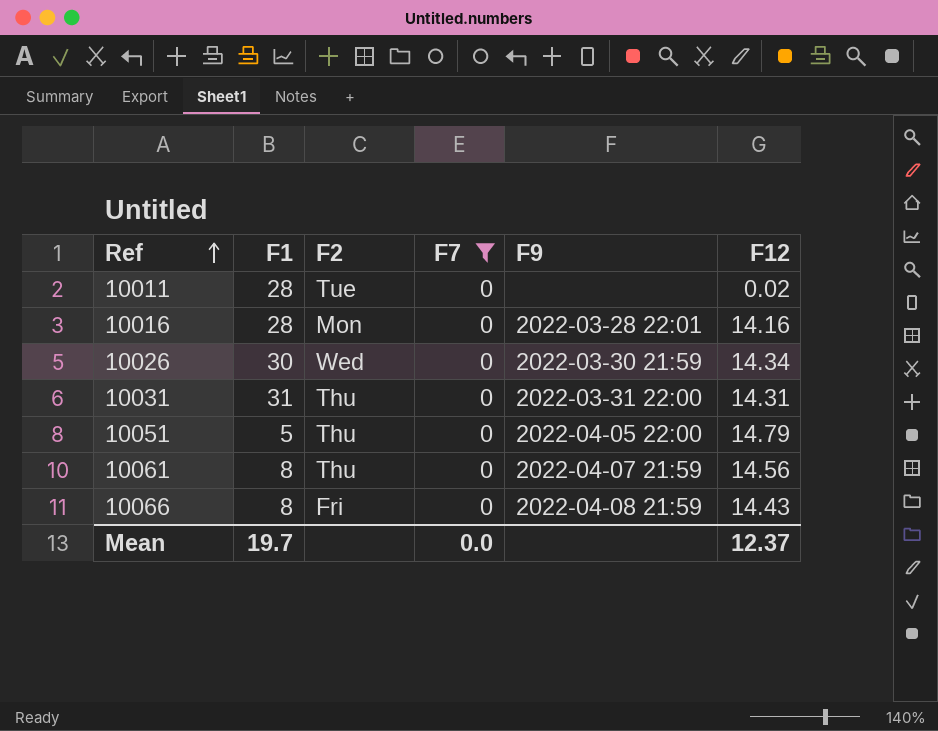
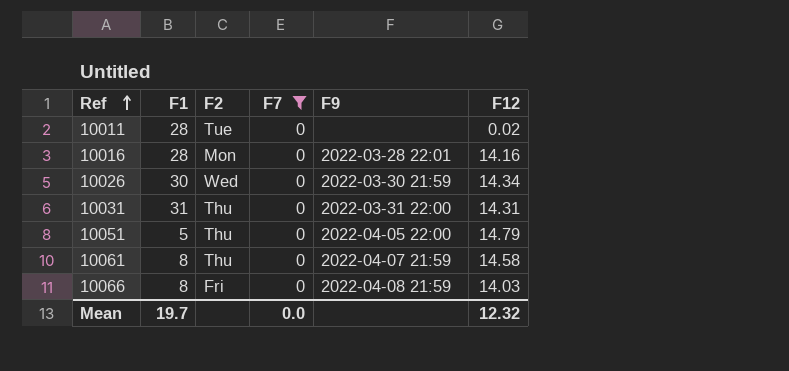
10061 | F12: 14.56 -> 14.58
10066 | F12: 14.43 -> 14.03
Mean | F12: 12.37 -> 12.32

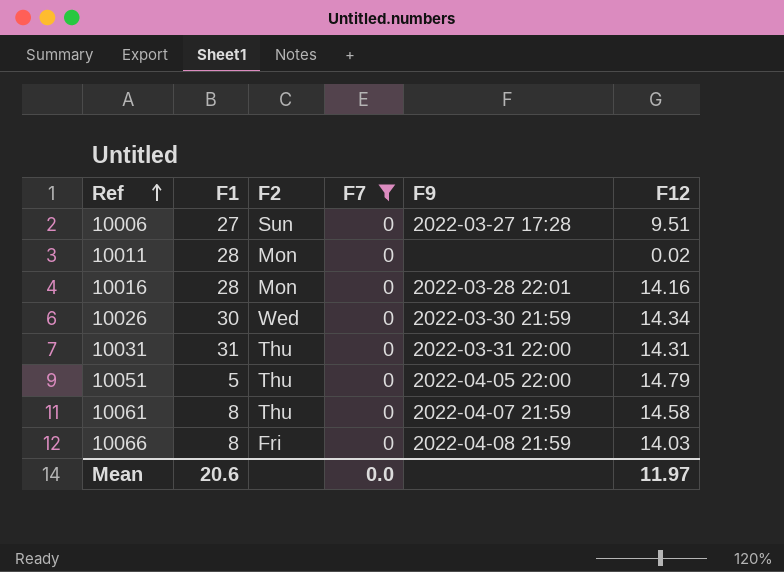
row 10006: none -> 27 | Sun | 0 | 2022-03-27 17:28 | 9.51
10011 | F2: Tue -> Mon
Mean | F1: 19.7 -> 20.6
Mean | F12: 12.32 -> 11.97

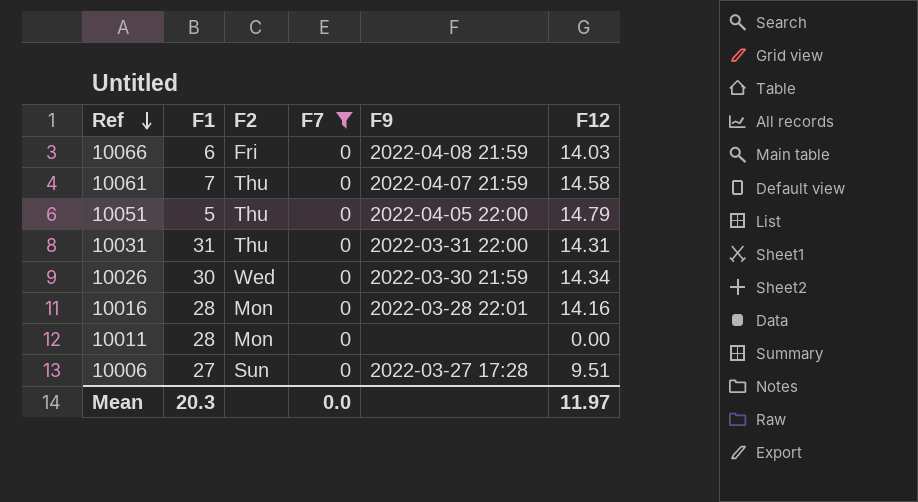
row order: Ref ascending -> Ref descending
10066 | F1: 8 -> 6
10061 | F1: 8 -> 7
10011 | F12: 0.02 -> 0.00
Mean | F1: 20.6 -> 20.3

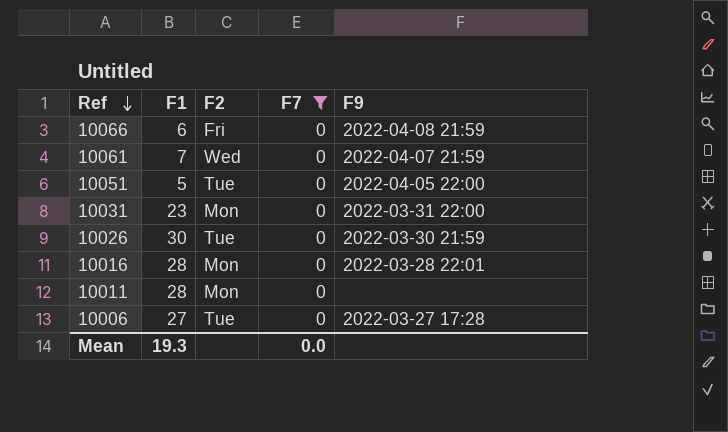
column F12 | position: 6 -> none
10061 | F2: Thu -> Wed
10051 | F2: Thu -> Tue
10031 | F1: 31 -> 23
10031 | F2: Thu -> Mon
10026 | F2: Wed -> Tue
10006 | F2: Sun -> Tue
Mean | F1: 20.3 -> 19.3

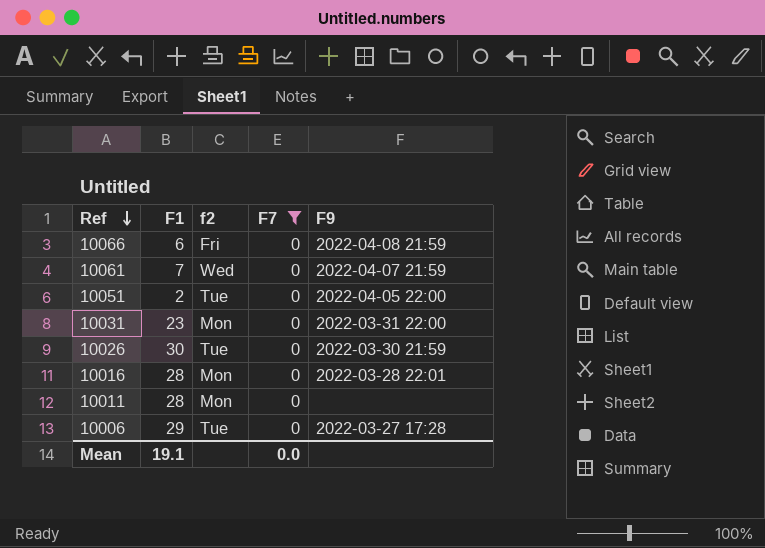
column name: F2 -> f2
10051 | F1: 5 -> 2
10006 | F1: 27 -> 29
Mean | F1: 19.3 -> 19.1

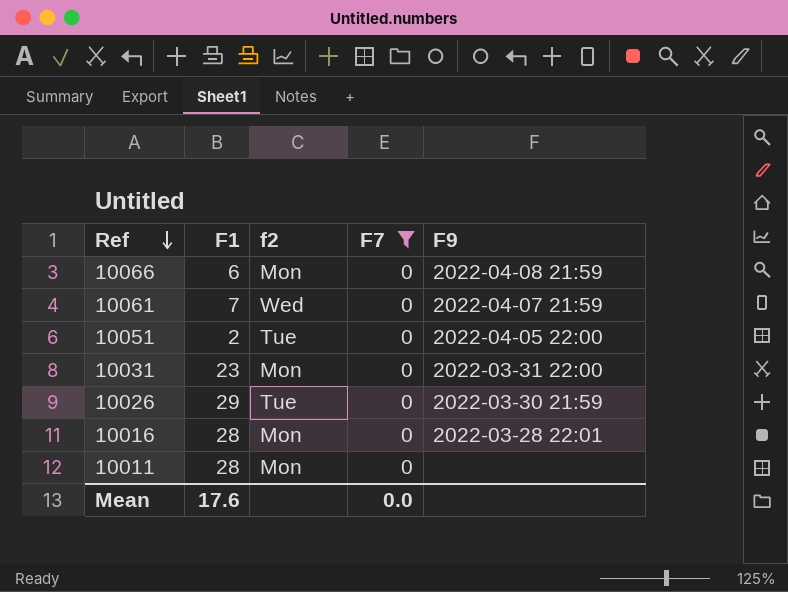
row 10006: 29 | Tue | 0 | 2022-03-27 17:28 -> none
10066 | f2: Fri -> Mon
10026 | F1: 30 -> 29
Mean | F1: 19.1 -> 17.6

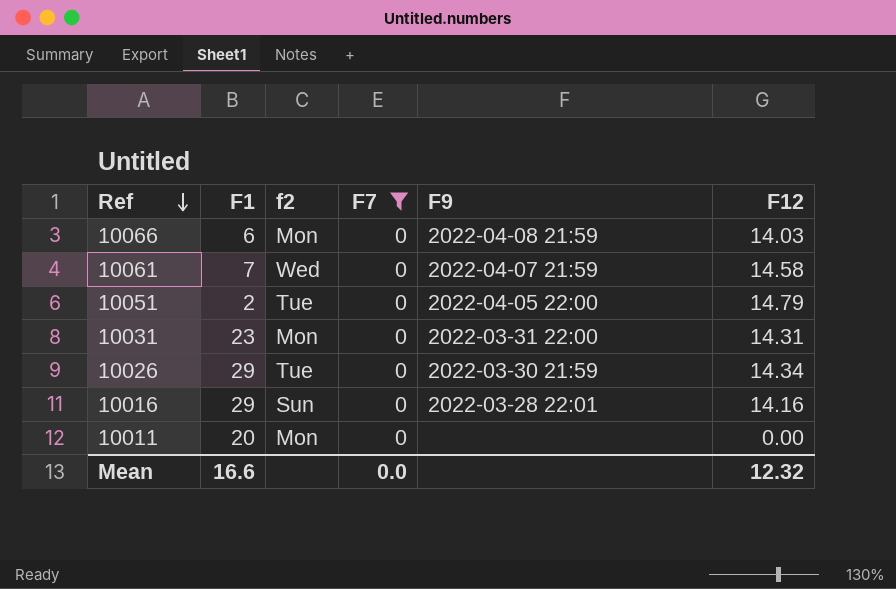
column F12 | position: none -> 6
10016 | F1: 28 -> 29
10016 | f2: Mon -> Sun
10011 | F1: 28 -> 20
Mean | F1: 17.6 -> 16.6

